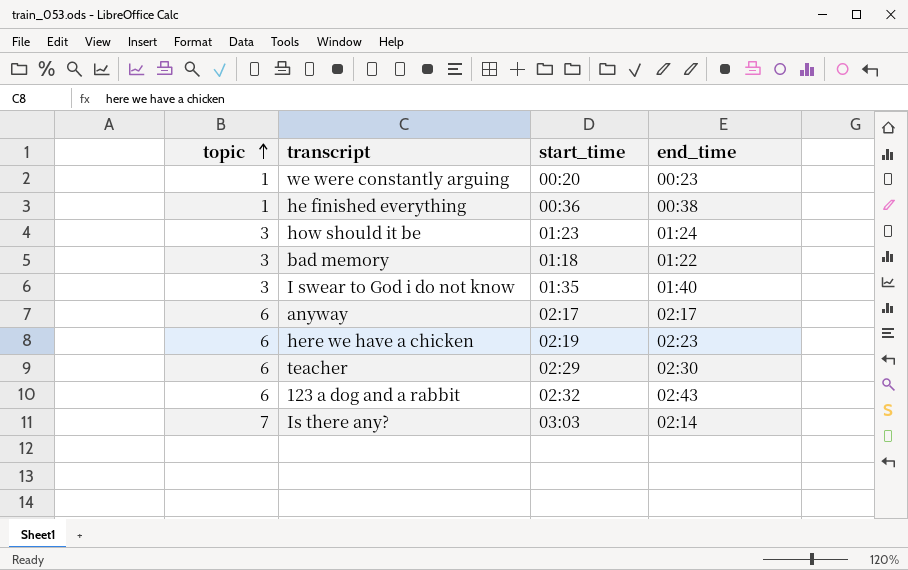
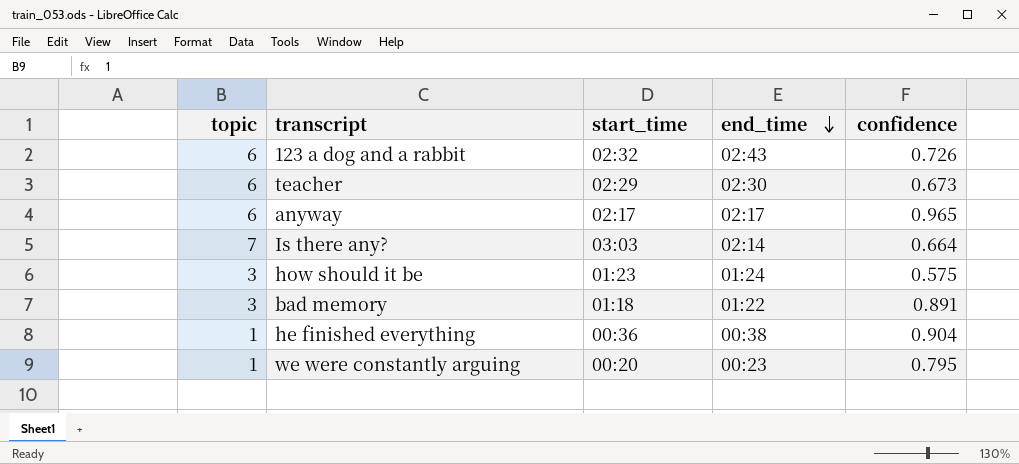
row order: topic ascending -> end_time descending
column confidence | position: none -> 5
row I swear to God i do not know: 3 | 01:35 | 01:40 -> none
row here we have a chicken: 6 | 02:19 | 02:23 -> none

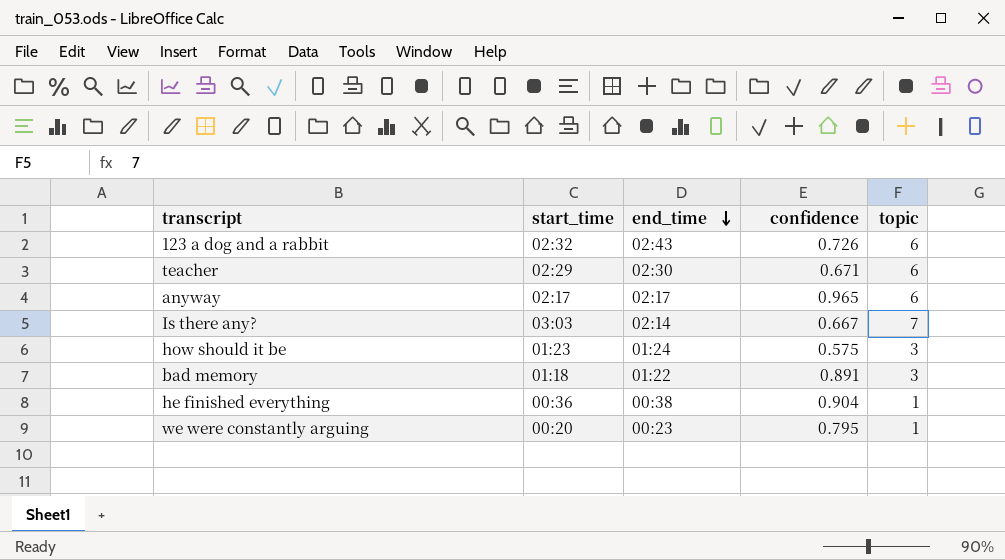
column topic | position: 1 -> 5
teacher | confidence: 0.673 -> 0.671
Is there any? | confidence: 0.664 -> 0.667

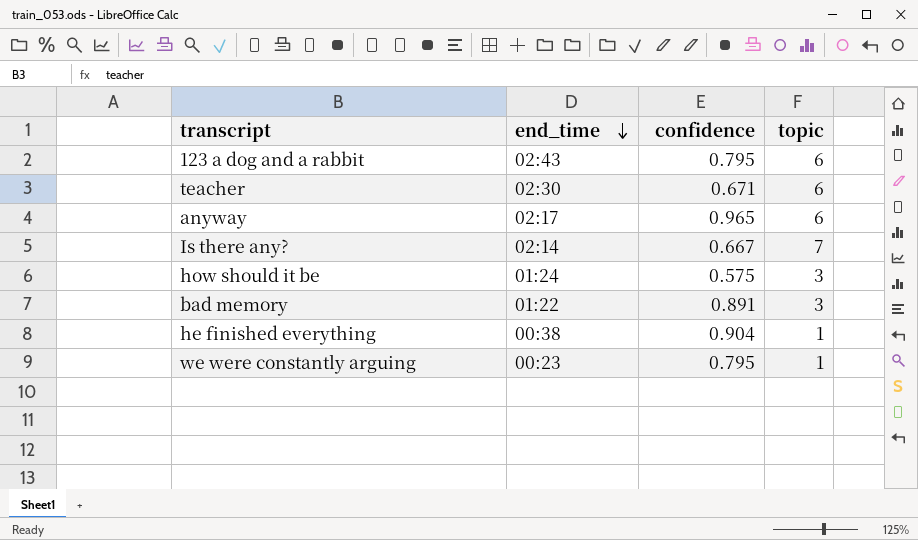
column start_time | position: 2 -> none
123 a dog and a rabbit | confidence: 0.726 -> 0.795

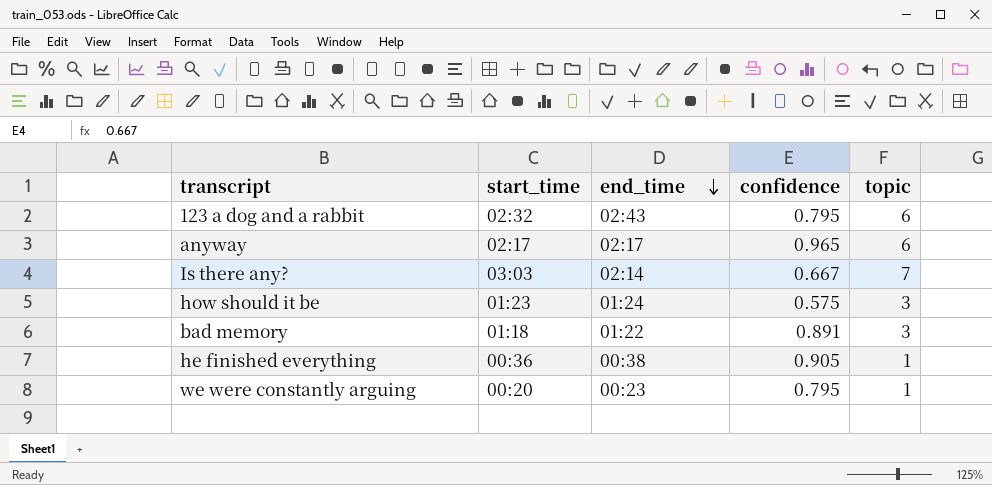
column start_time | position: none -> 2
row teacher: 02:30 | 0.671 | 6 -> none
he finished everything | confidence: 0.904 -> 0.905

